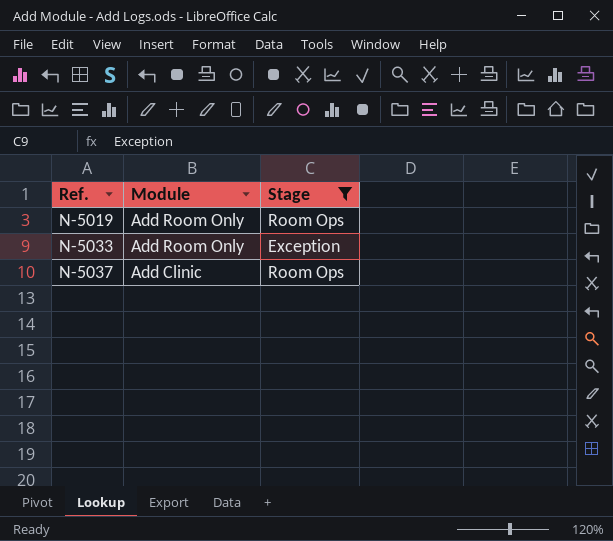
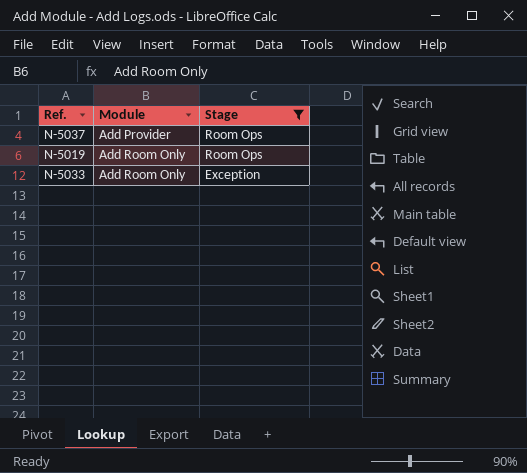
row order: Ref. ascending -> Module ascending
N-5037 | Module: Add Clinic -> Add Provider

